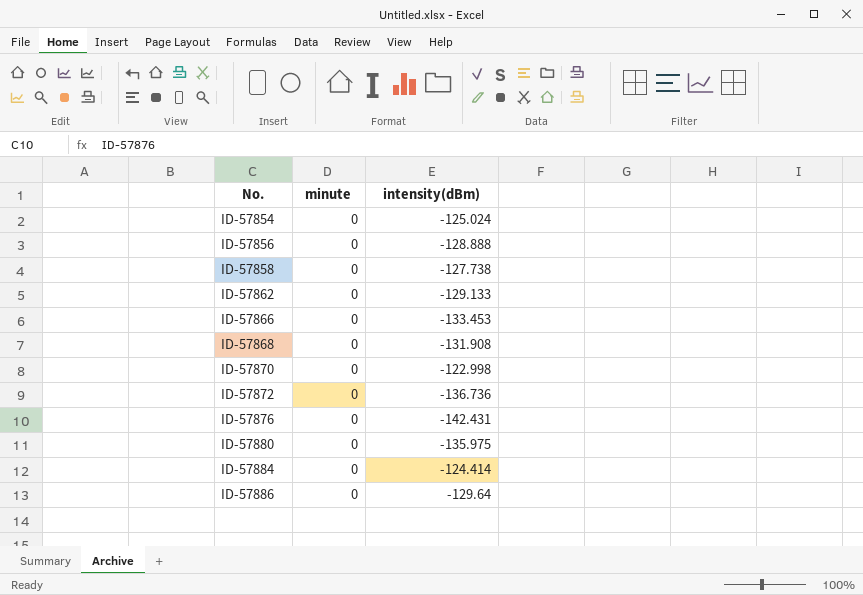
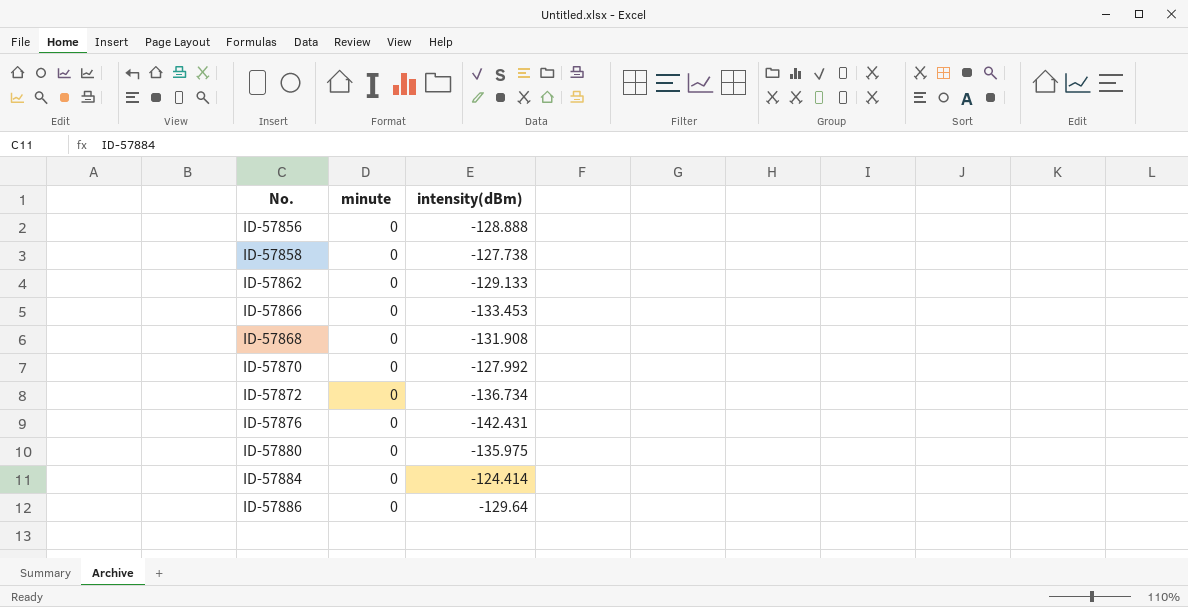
row ID-57854: 0 | -125.024 -> none
ID-57870 | intensity(dBm): -122.998 -> -127.992
ID-57872 | intensity(dBm): -136.736 -> -136.734

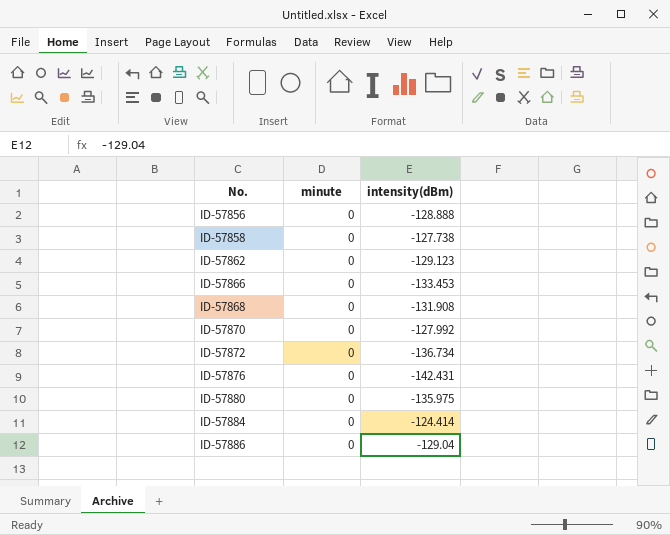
ID-57862 | intensity(dBm): -129.133 -> -129.123
ID-57886 | intensity(dBm): -129.64 -> -129.04

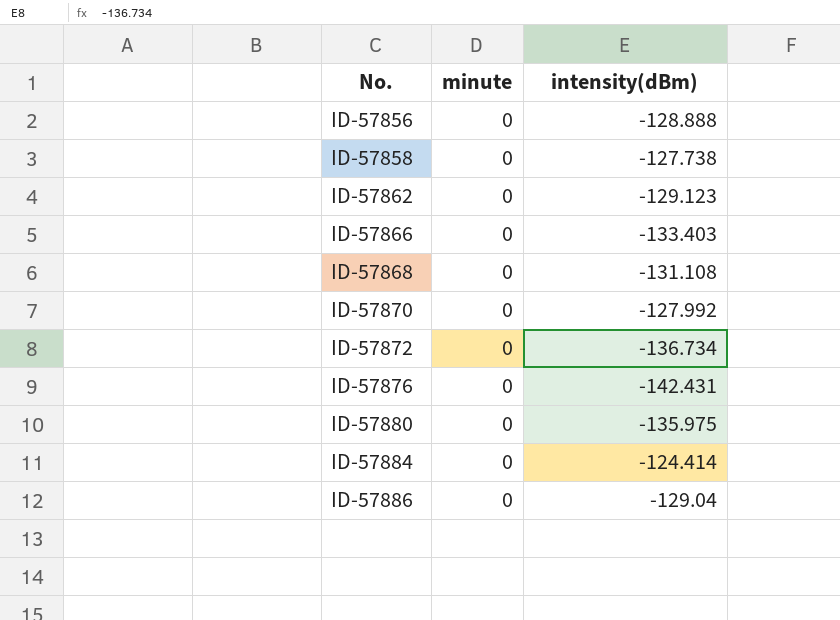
ID-57866 | intensity(dBm): -133.453 -> -133.403
ID-57868 | intensity(dBm): -131.908 -> -131.108

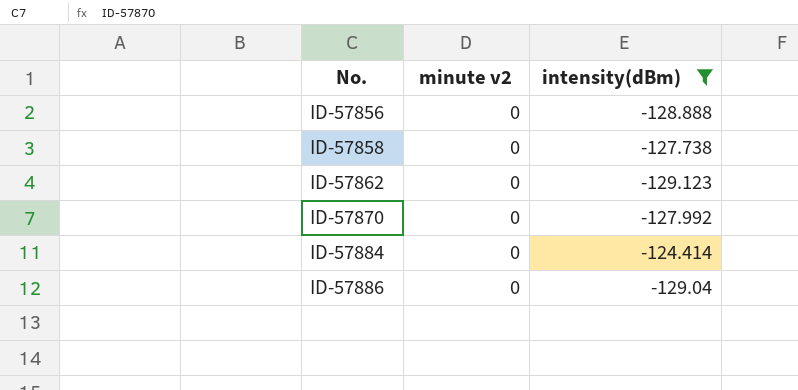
filter: none -> intensity(dBm) >= -129.123
column name: minute -> minute v2

